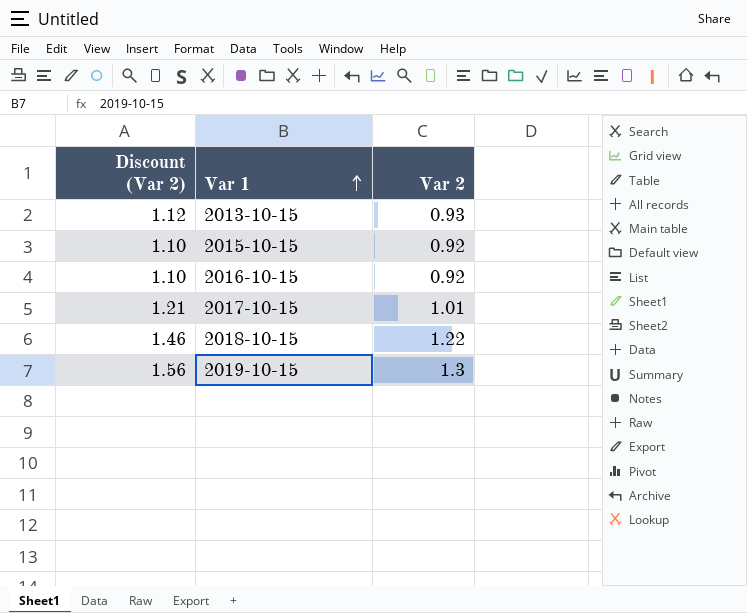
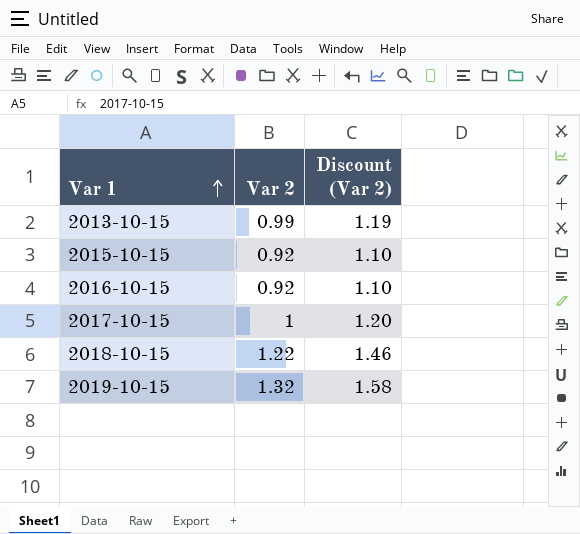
column Discount (Var 2) | position: 1 -> 3
2013-10-15 | Var 2: 0.93 -> 0.99
2013-10-15 | Discount (Var 2): 1.12 -> 1.19
2017-10-15 | Var 2: 1.01 -> 1
2017-10-15 | Discount (Var 2): 1.21 -> 1.20
2019-10-15 | Var 2: 1.3 -> 1.32
2019-10-15 | Discount (Var 2): 1.56 -> 1.58

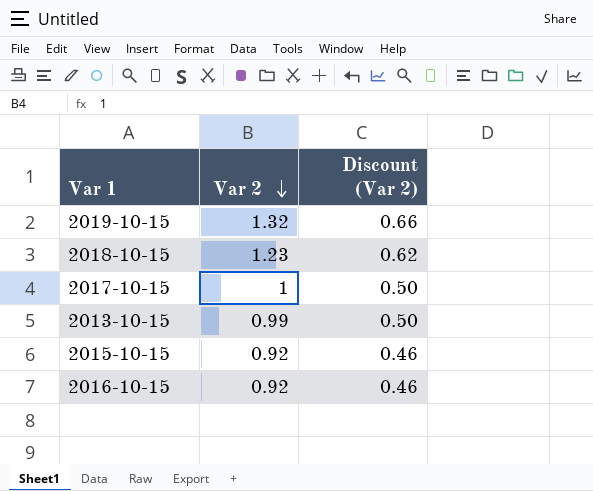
row order: Var 1 ascending -> Var 2 descending
column Discount (Var 2) | formula: [Var 2] * 1.2 -> [Var 2] * 0.5
2018-10-15 | Var 2: 1.22 -> 1.23

